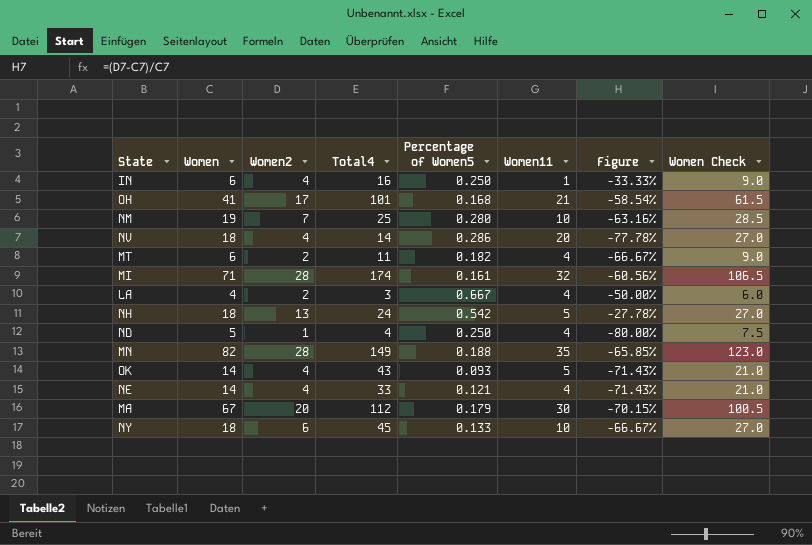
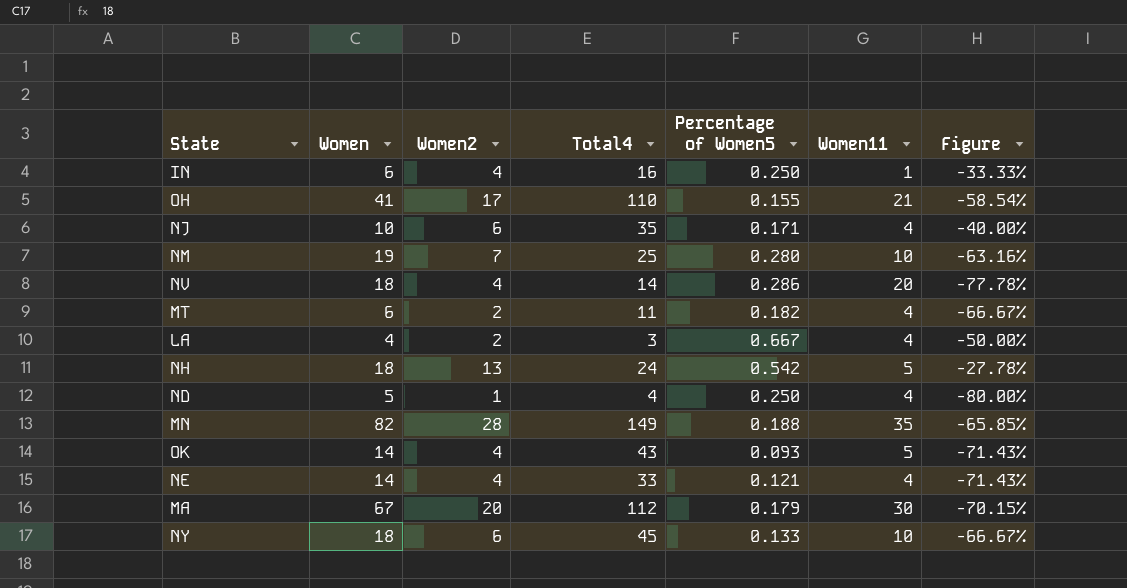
column Women Check | formula: [Women] * 1.5 -> none
row MI: 71 | 28 | 174 | 0.161 | 32 | -60.56% | 106.5 -> none
OH | Total4: 101 -> 110
OH | Percentage of Women5: 0.168 -> 0.155
row NJ: none -> 10 | 6 | 35 | 0.171 | 4 | -40.00%

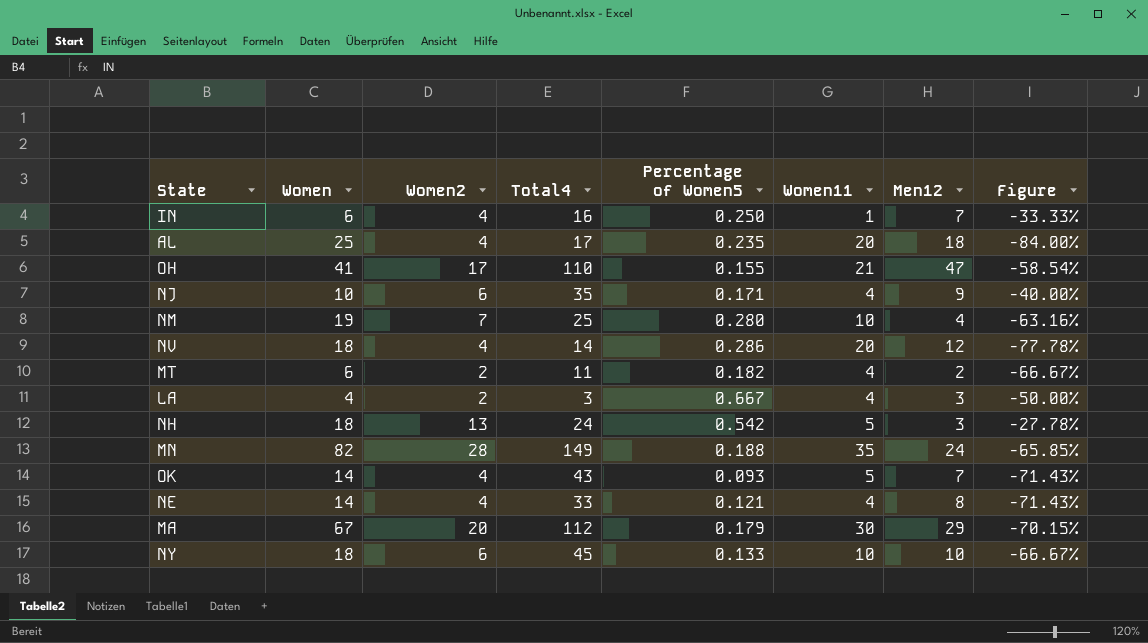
column Men12 | position: none -> 7
row ND: 5 | 1 | 4 | 0.250 | 4 | -80.00% -> none
row AL: none -> 25 | 4 | 17 | 0.235 | 20 | 18 | -84.00%

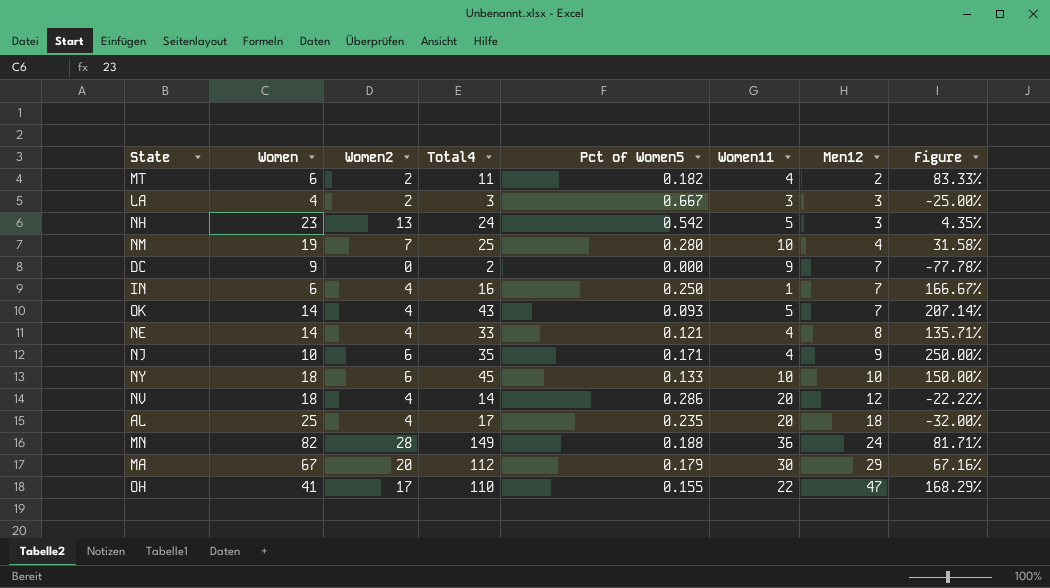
row order: none -> Men12 ascending
column name: Percentage of Women5 -> Pct of Women5
column Figure | formula: ([Women2] - [Women]) / [Women] -> ([Total4] - [Women]) / [Women]
LA | Women11: 4 -> 3
NH | Women: 18 -> 23
row DC: none -> 9 | 0 | 2 | 0.000 | 9 | 7 | -77.78%
MN | Women11: 35 -> 36
OH | Women11: 21 -> 22

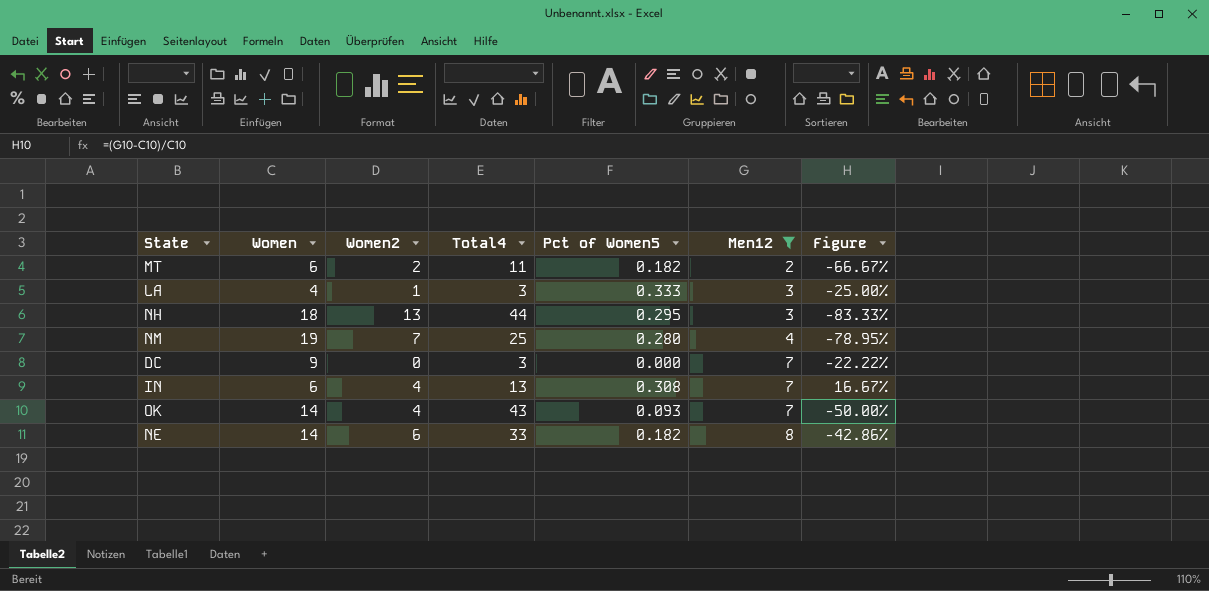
filter: none -> Men12 <= 8
column Women11 | position: 6 -> none
column Figure | formula: ([Total4] - [Women]) / [Women] -> ([Men12] - [Women]) / [Women]
LA | Women2: 2 -> 1
LA | Pct of Women5: 0.667 -> 0.333
NH | Women: 23 -> 18
NH | Total4: 24 -> 44
NH | Pct of Women5: 0.542 -> 0.295
DC | Total4: 2 -> 3
IN | Total4: 16 -> 13
IN | Pct of Women5: 0.250 -> 0.308
NE | Women2: 4 -> 6
NE | Pct of Women5: 0.121 -> 0.182

